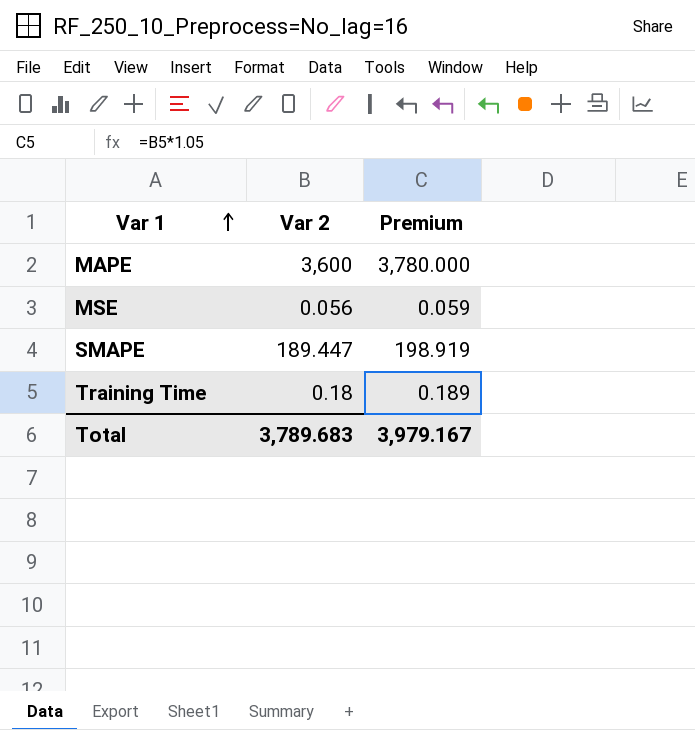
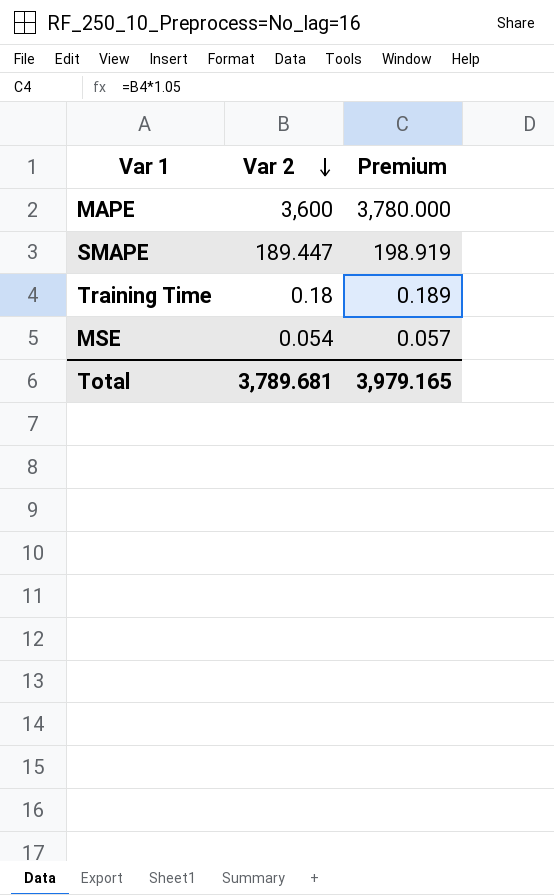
row order: Var 1 ascending -> Var 2 descending
MSE | Var 2: 0.056 -> 0.054
MSE | Premium: 0.059 -> 0.057
Total | Var 2: 3,789.683 -> 3,789.681
Total | Premium: 3,979.167 -> 3,979.165

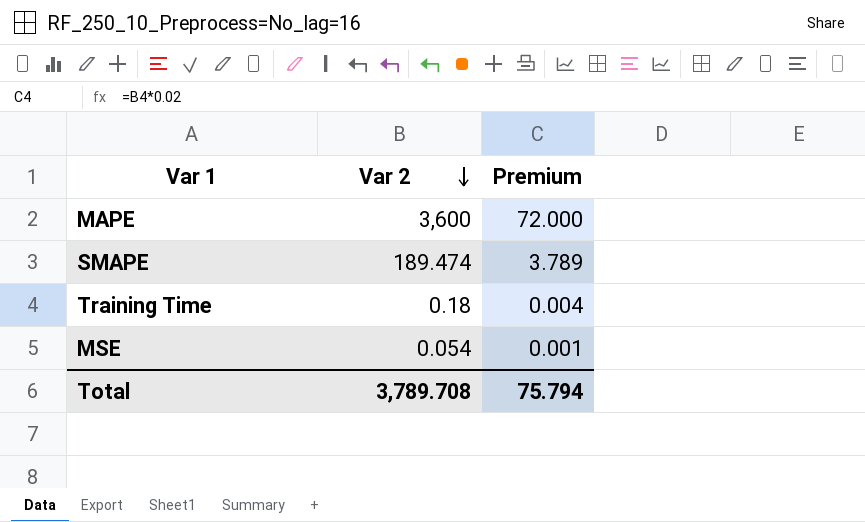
column Premium | formula: [Var 2] * 1.05 -> [Var 2] * 0.02
SMAPE | Var 2: 189.447 -> 189.474
Total | Var 2: 3,789.681 -> 3,789.708
Total | Premium: 3,979.165 -> 75.794

